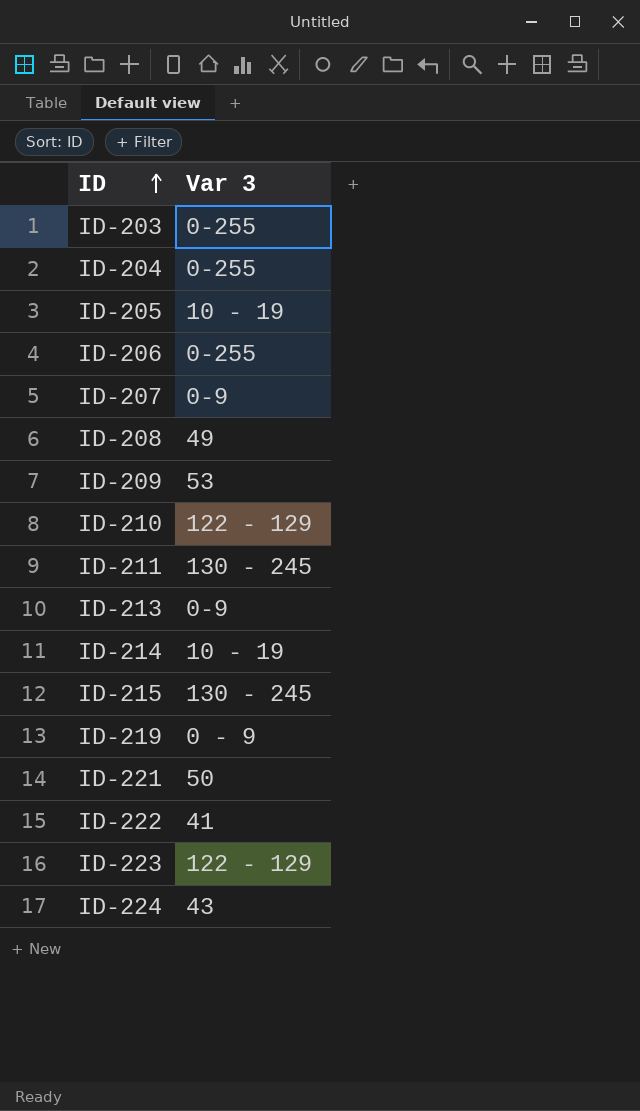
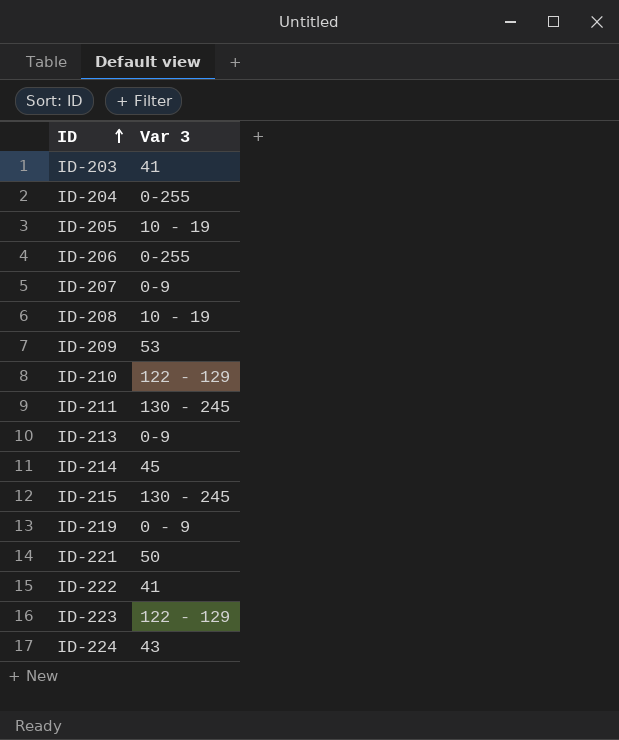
ID-203 | Var 3: 0-255 -> 41
ID-208 | Var 3: 49 -> 10 - 19
ID-214 | Var 3: 10 - 19 -> 45

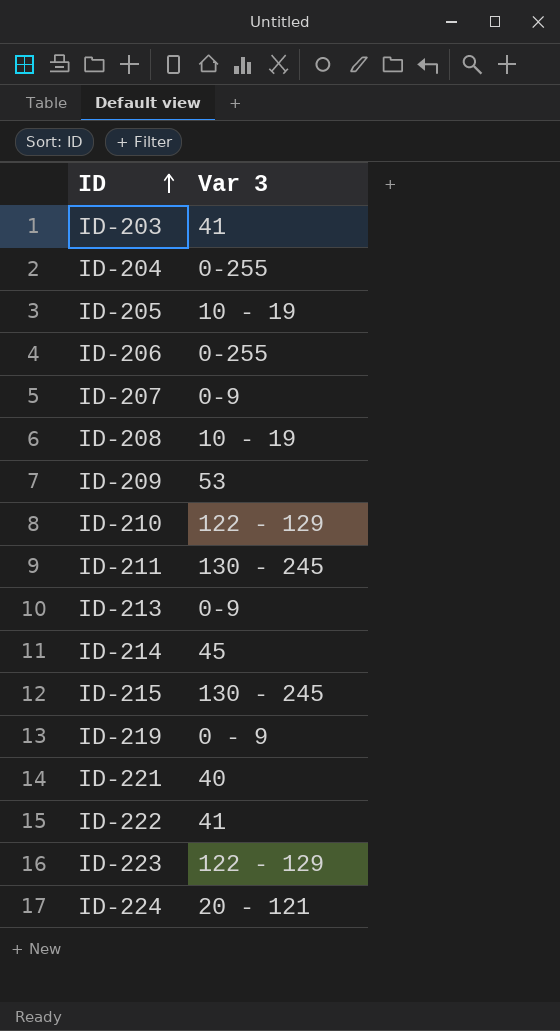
ID-221 | Var 3: 50 -> 40
ID-224 | Var 3: 43 -> 20 - 121

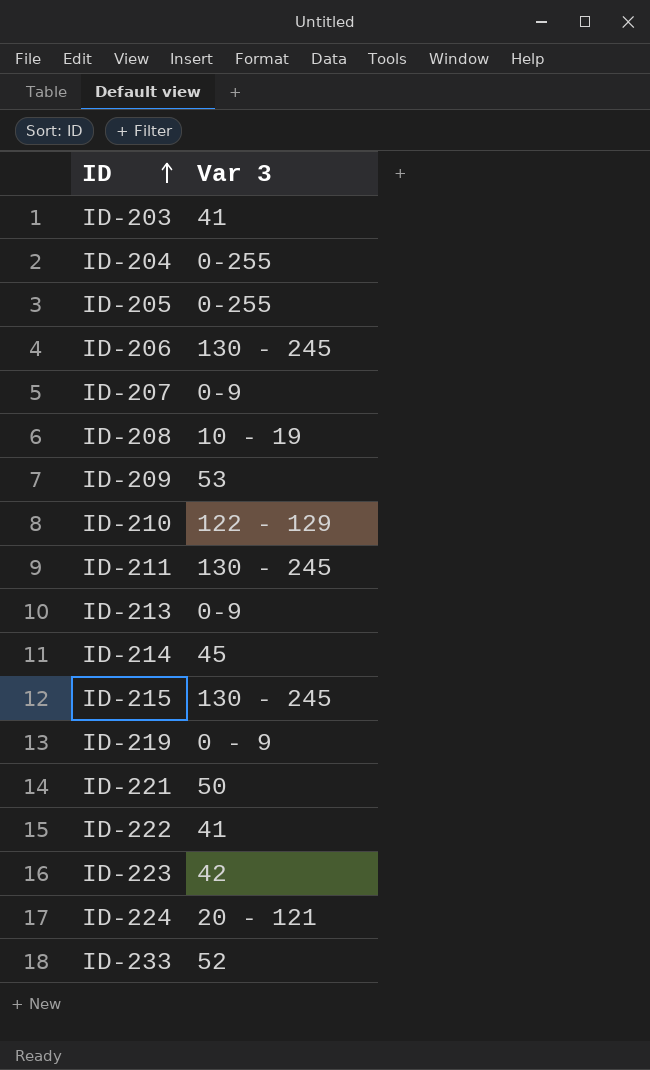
ID-205 | Var 3: 10 - 19 -> 0-255
ID-206 | Var 3: 0-255 -> 130 - 245
ID-221 | Var 3: 40 -> 50
ID-223 | Var 3: 122 - 129 -> 42
row ID-233: none -> 52

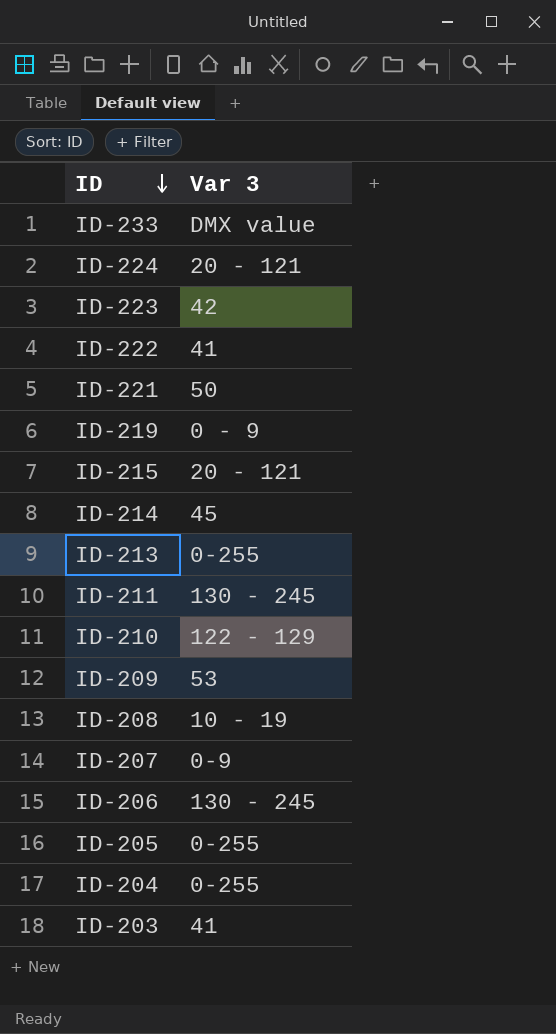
row order: ID ascending -> ID descending
ID-233 | Var 3: 52 -> DMX value
ID-215 | Var 3: 130 - 245 -> 20 - 121
ID-213 | Var 3: 0-9 -> 0-255

